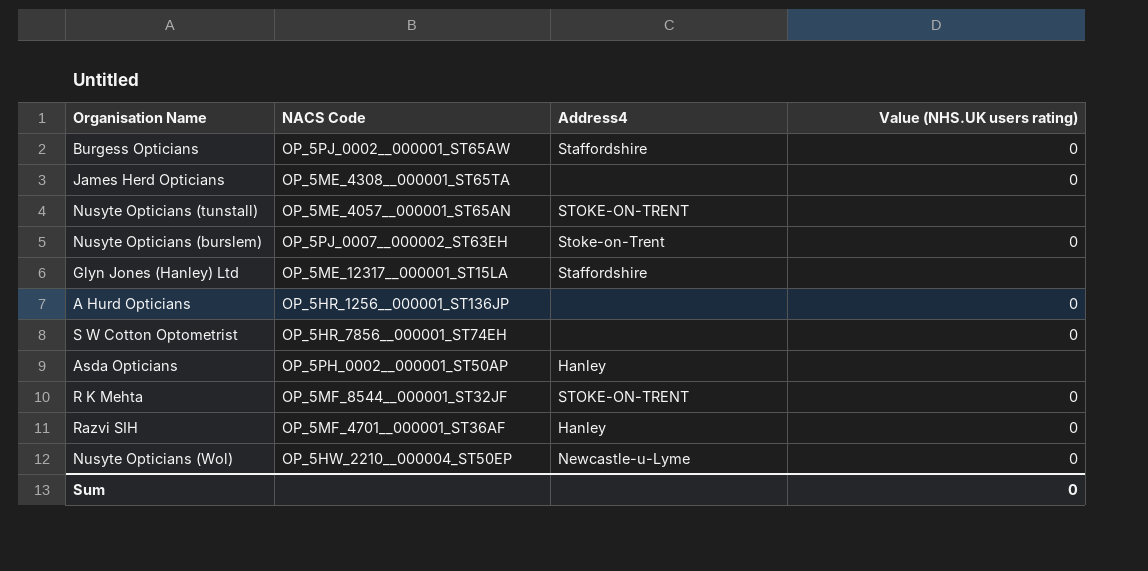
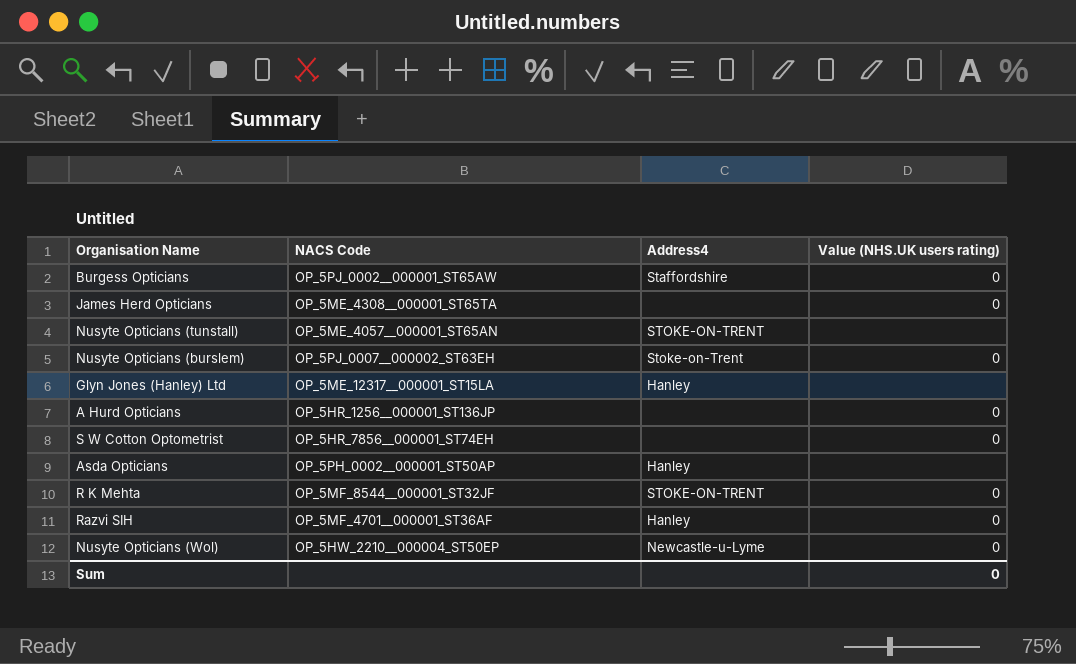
Glyn Jones (Hanley) Ltd | Address4: Staffordshire -> Hanley

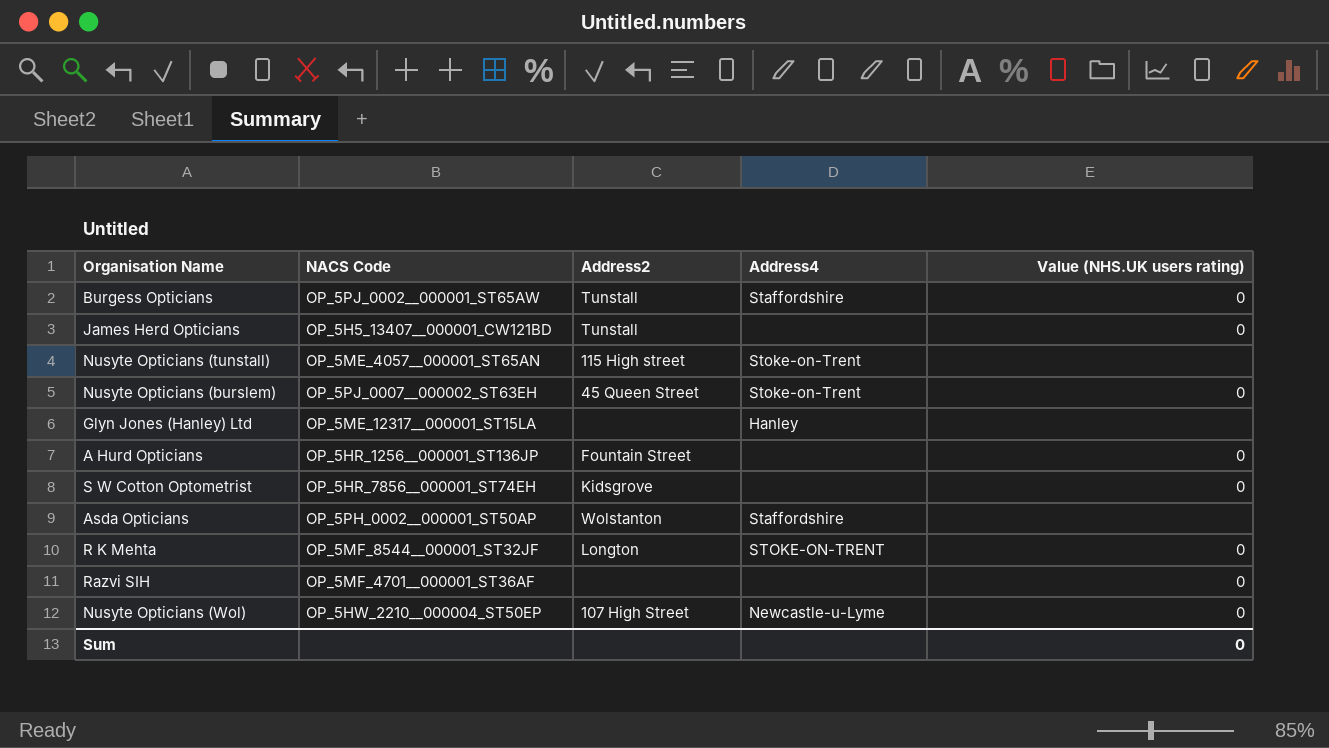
column Address2 | position: none -> 3
James Herd Opticians | NACS Code: OP_5ME_4308__000001_ST65TA -> OP_5H5_13407__000001_CW121BD
Nusyte Opticians (tunstall) | Address4: STOKE-ON-TRENT -> Stoke-on-Trent
Asda Opticians | Address4: Hanley -> Staffordshire
Razvi SIH | Address4: Hanley -> none

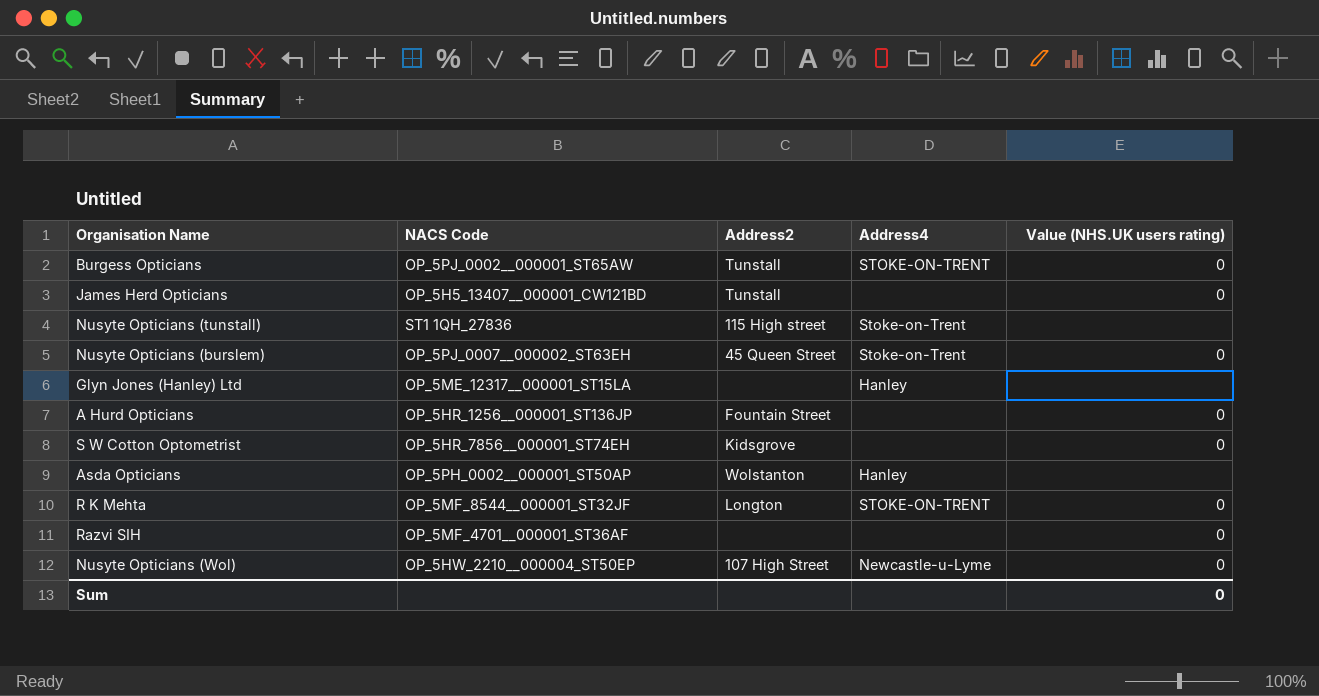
Burgess Opticians | Address4: Staffordshire -> STOKE-ON-TRENT
Nusyte Opticians (tunstall) | NACS Code: OP_5ME_4057__000001_ST65AN -> ST1 1QH_27836
Asda Opticians | Address4: Staffordshire -> Hanley

